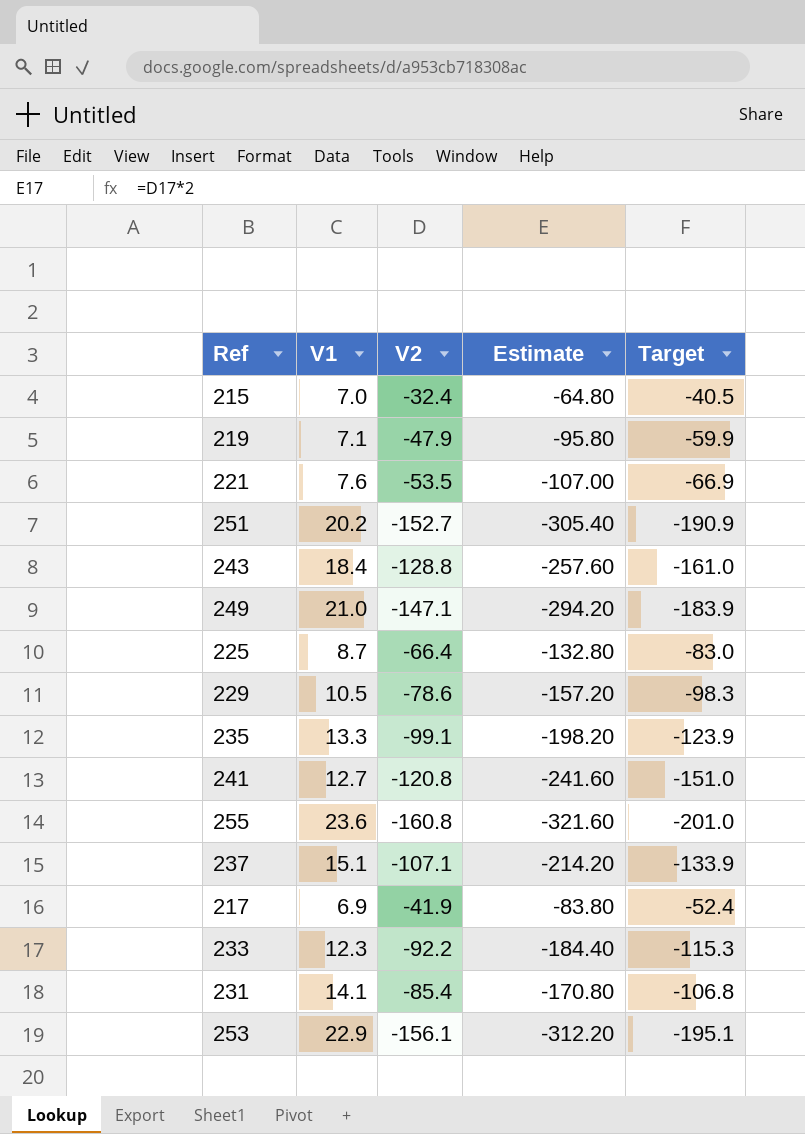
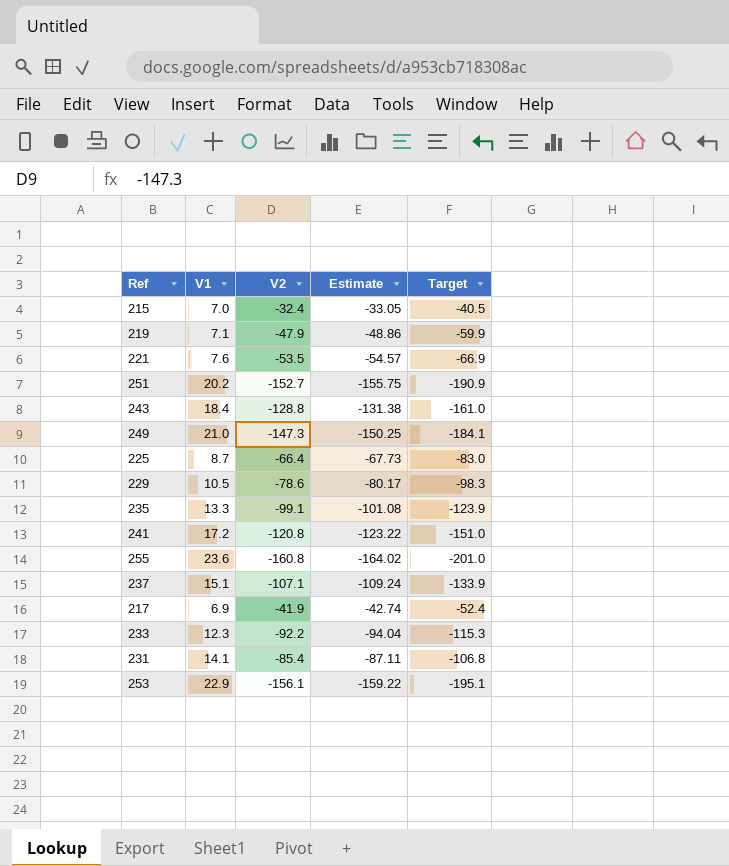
column Estimate | formula: [V2] * 2 -> [V2] * 1.02
249 | V2: -147.1 -> -147.3
249 | Target: -183.9 -> -184.1
241 | V1: 12.7 -> 17.2

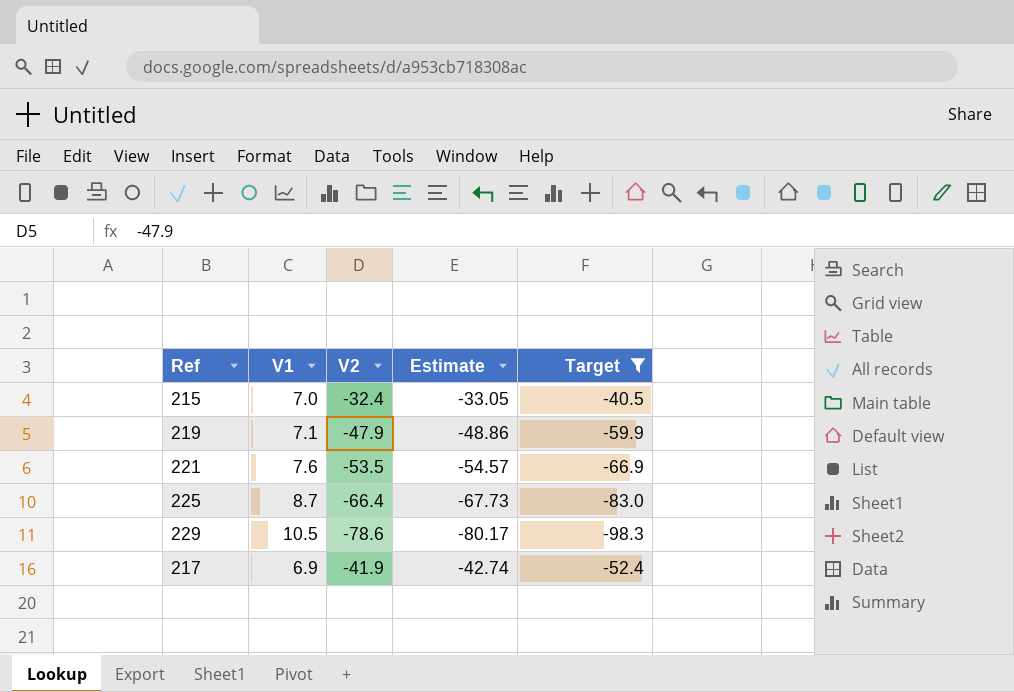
filter: none -> Target >= -98.3

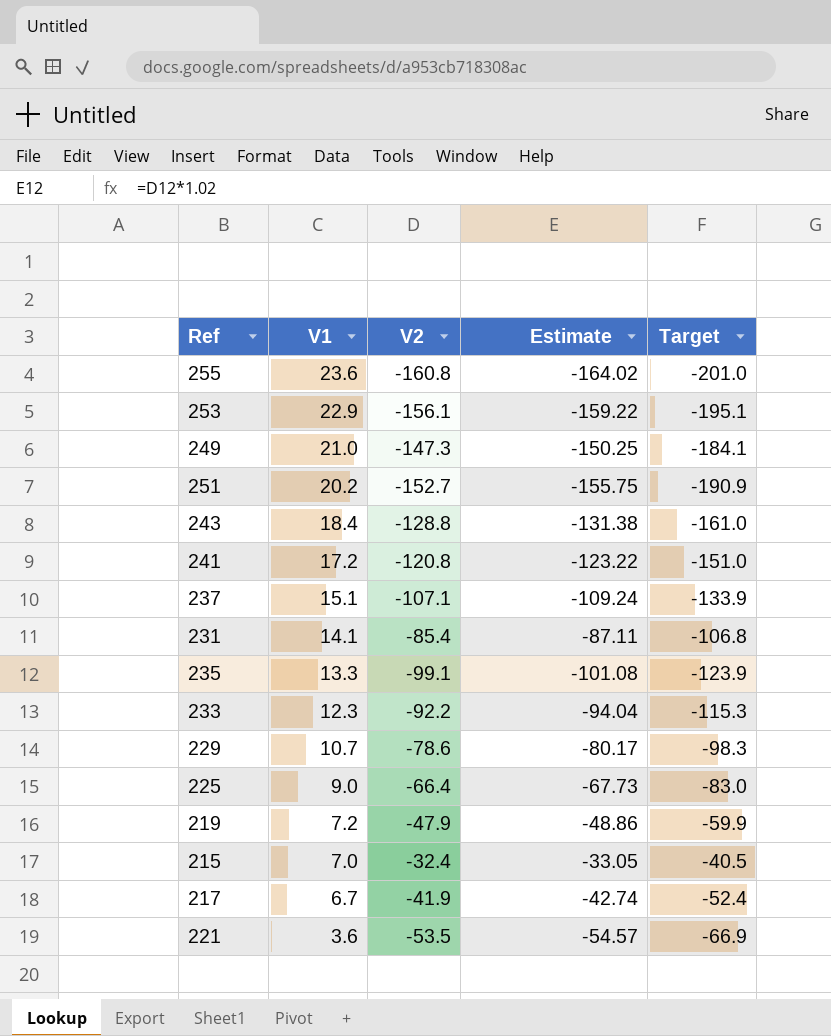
filter: Target >= -98.3 -> none
row order: none -> V1 descending
229 | V1: 10.5 -> 10.7
225 | V1: 8.7 -> 9.0
219 | V1: 7.1 -> 7.2
217 | V1: 6.9 -> 6.7
221 | V1: 7.6 -> 3.6

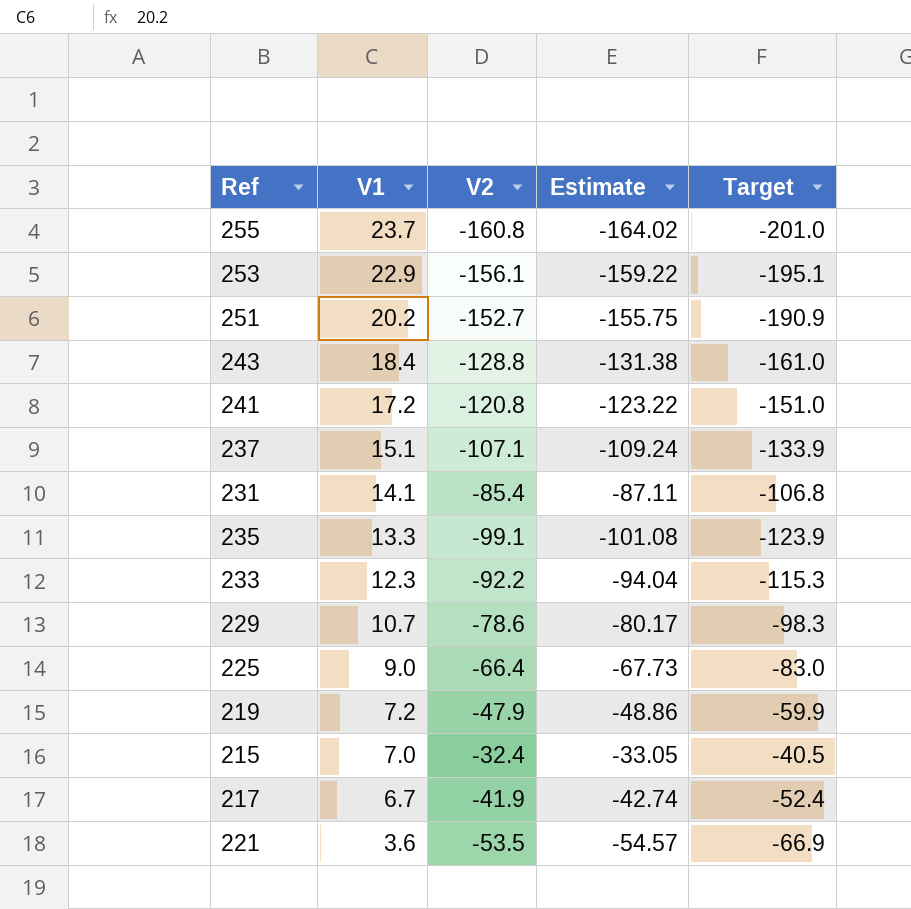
row 249: 21.0 | -147.3 | -150.25 | -184.1 -> none
255 | V1: 23.6 -> 23.7

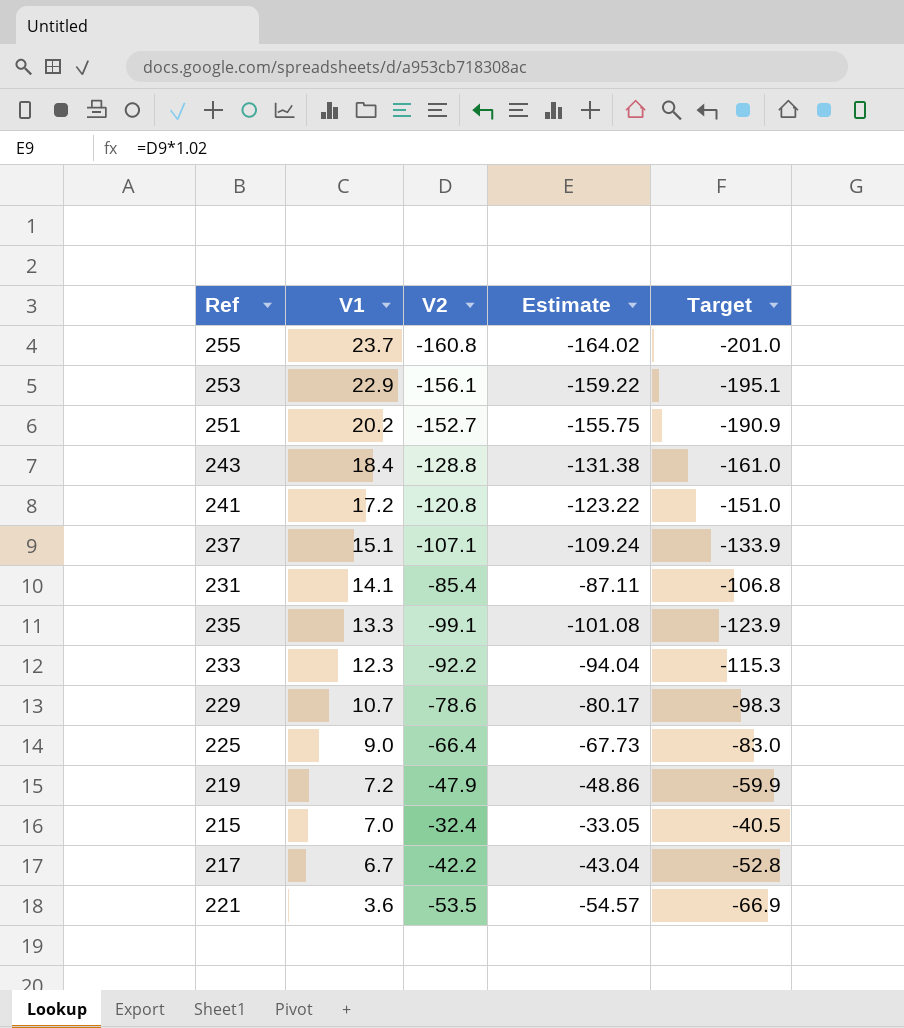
217 | V2: -41.9 -> -42.2
217 | Estimate: -42.74 -> -43.04
217 | Target: -52.4 -> -52.8

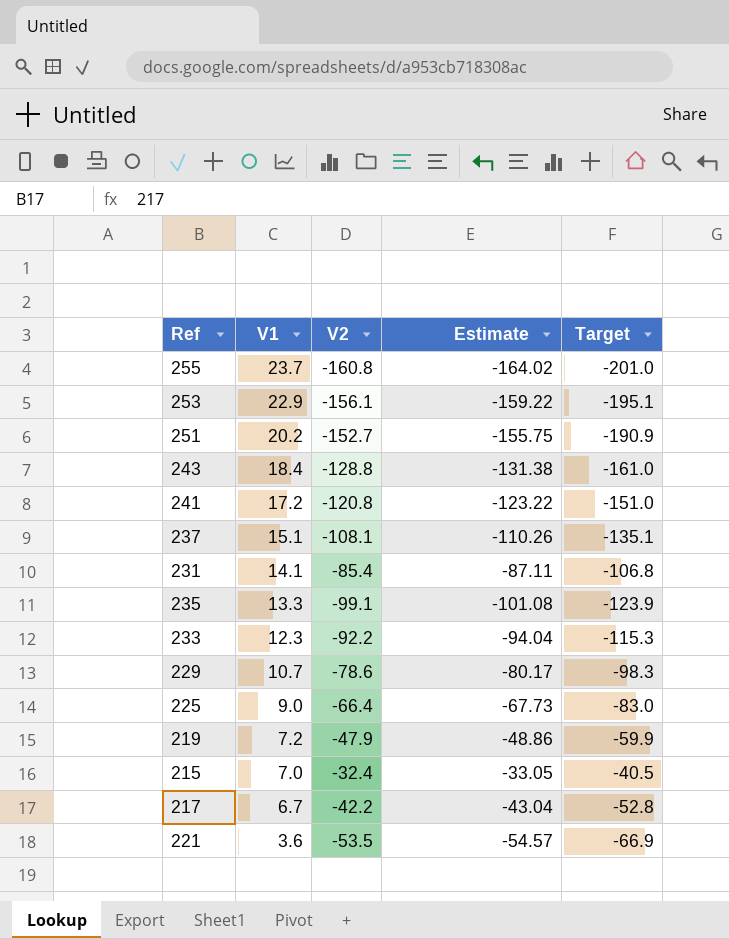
237 | V2: -107.1 -> -108.1
237 | Estimate: -109.24 -> -110.26
237 | Target: -133.9 -> -135.1

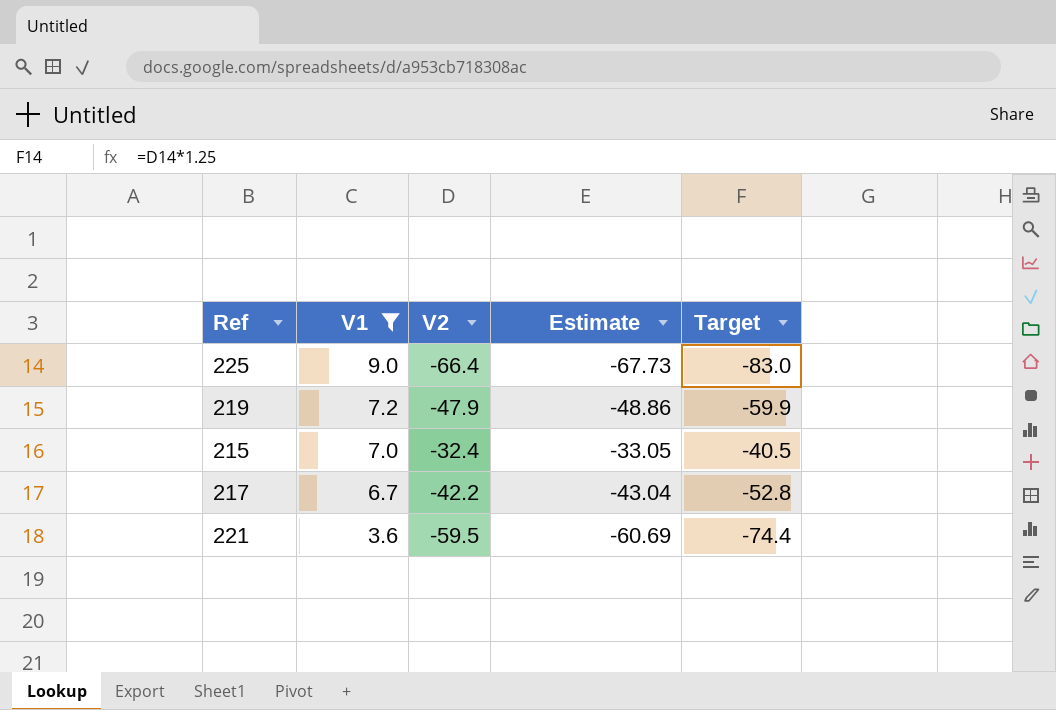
filter: none -> V1 <= 9.0
221 | V2: -53.5 -> -59.5
221 | Estimate: -54.57 -> -60.69
221 | Target: -66.9 -> -74.4

